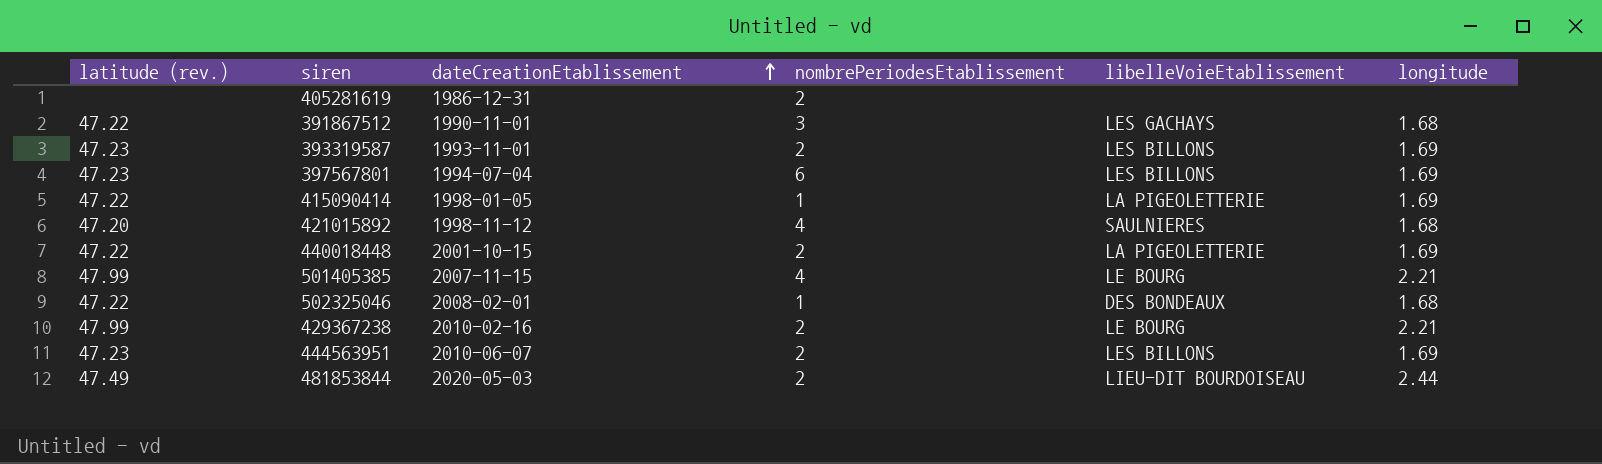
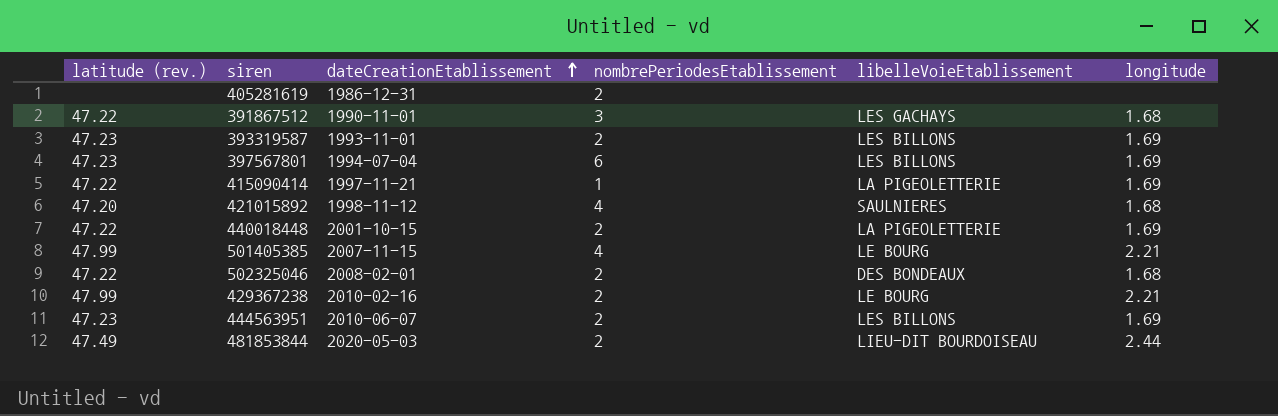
415090414 | dateCreationEtablissement: 1998-01-05 -> 1997-11-21
502325046 | nombrePeriodesEtablissement: 1 -> 2

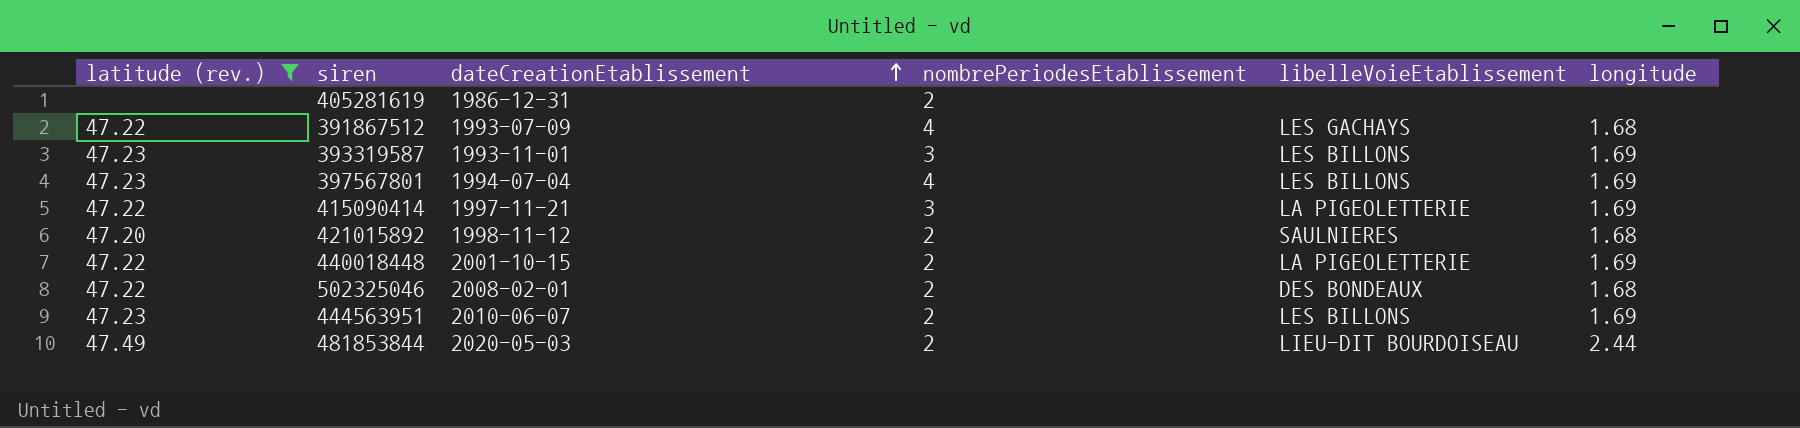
filter: none -> latitude (rev.) != 47.99
391867512 | dateCreationEtablissement: 1990-11-01 -> 1993-07-09
391867512 | nombrePeriodesEtablissement: 3 -> 4
393319587 | nombrePeriodesEtablissement: 2 -> 3
397567801 | nombrePeriodesEtablissement: 6 -> 4
415090414 | nombrePeriodesEtablissement: 1 -> 3
421015892 | nombrePeriodesEtablissement: 4 -> 2

